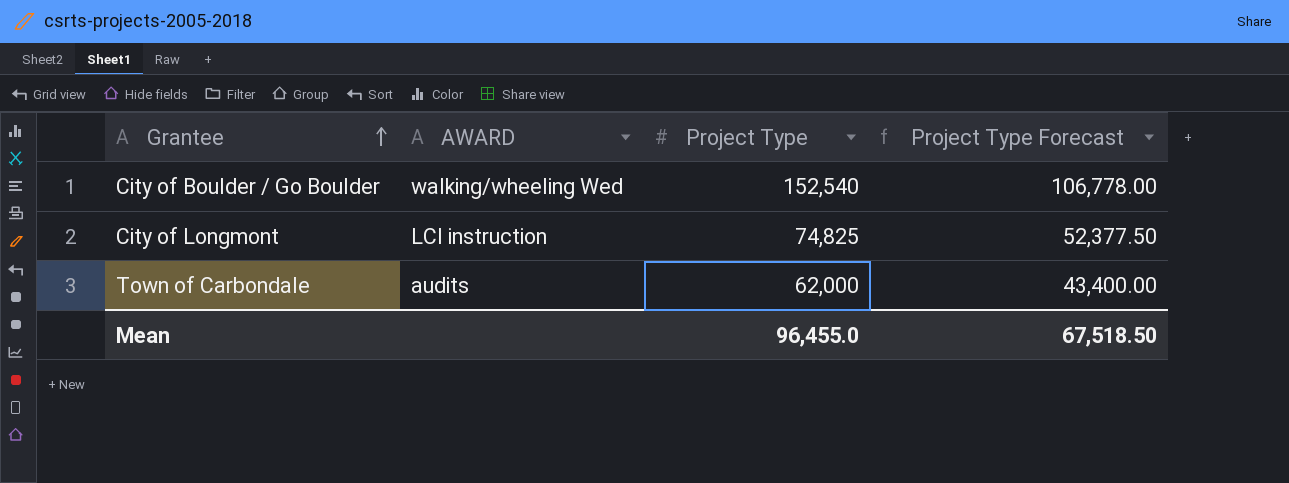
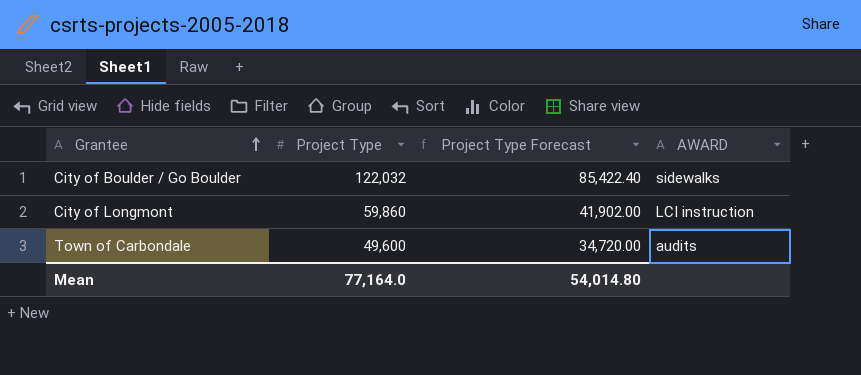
column AWARD | position: 2 -> 4
City of Boulder / Go Boulder | Project Type: 152,540 -> 122,032
City of Boulder / Go Boulder | Project Type Forecast: 106,778.00 -> 85,422.40
City of Boulder / Go Boulder | AWARD: walking/wheeling Wed -> sidewalks
City of Longmont | Project Type: 74,825 -> 59,860
City of Longmont | Project Type Forecast: 52,377.50 -> 41,902.00
Town of Carbondale | Project Type: 62,000 -> 49,600
Town of Carbondale | Project Type Forecast: 43,400.00 -> 34,720.00
Mean | Project Type: 96,455.0 -> 77,164.0
Mean | Project Type Forecast: 67,518.50 -> 54,014.80

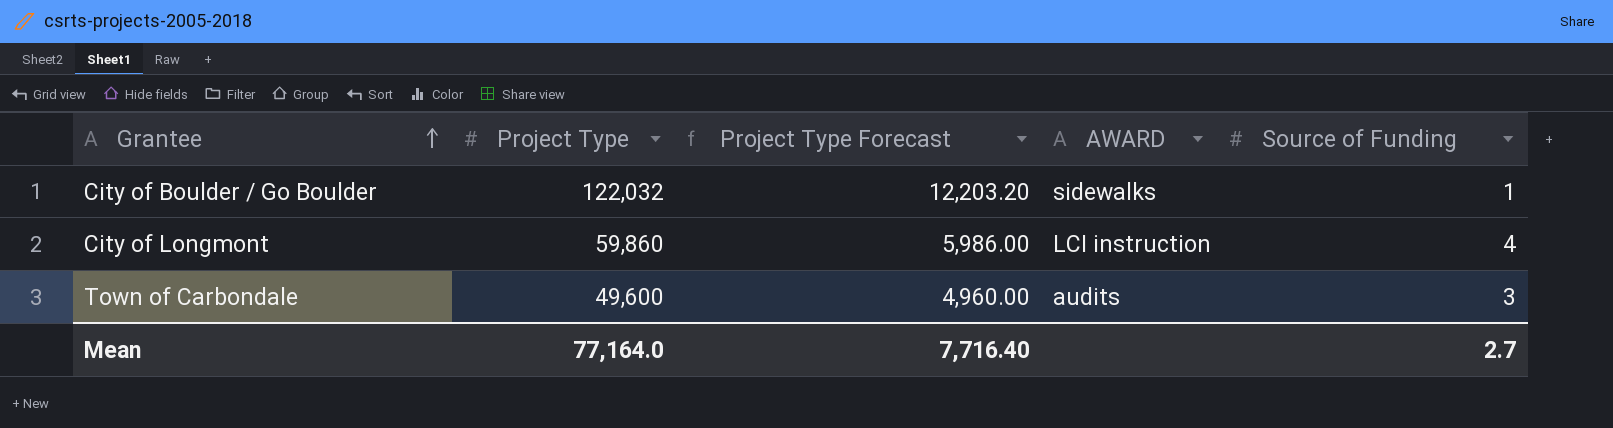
column Project Type Forecast | formula: [Project Type] * 0.7 -> [Project Type] * 0.1
column Source of Funding | position: none -> 5
Mean | Project Type Forecast: 54,014.80 -> 7,716.40

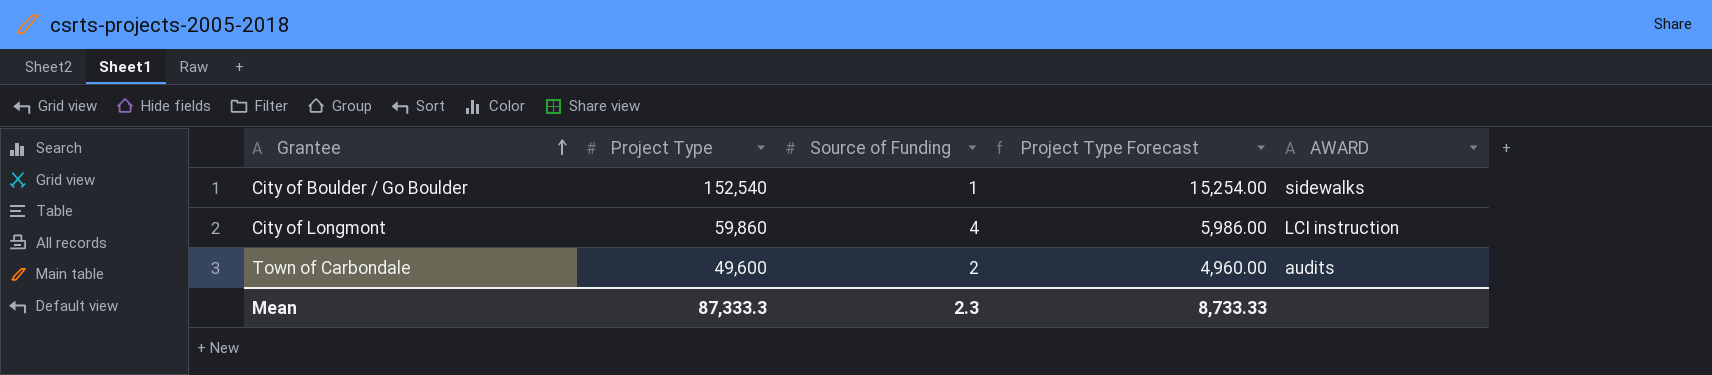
column Source of Funding | position: 5 -> 3
City of Boulder / Go Boulder | Project Type: 122,032 -> 152,540
City of Boulder / Go Boulder | Project Type Forecast: 12,203.20 -> 15,254.00
Town of Carbondale | Source of Funding: 3 -> 2
Mean | Project Type: 77,164.0 -> 87,333.3
Mean | Source of Funding: 2.7 -> 2.3
Mean | Project Type Forecast: 7,716.40 -> 8,733.33

